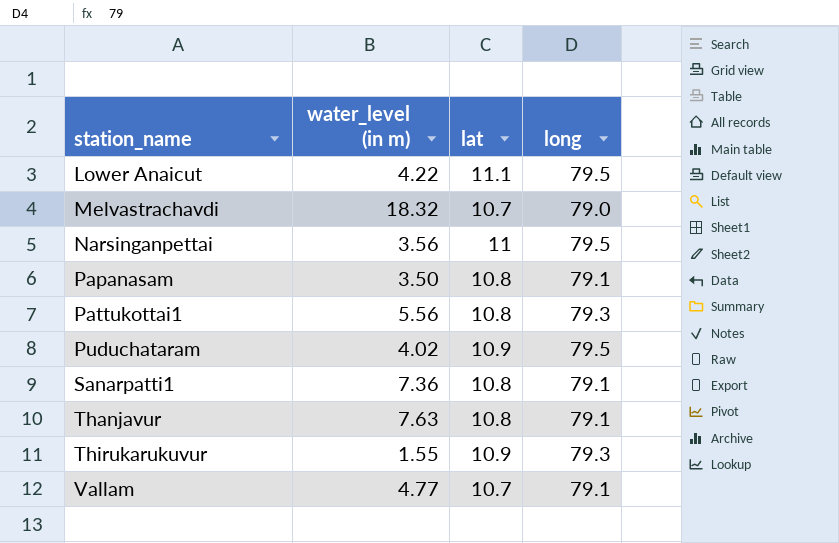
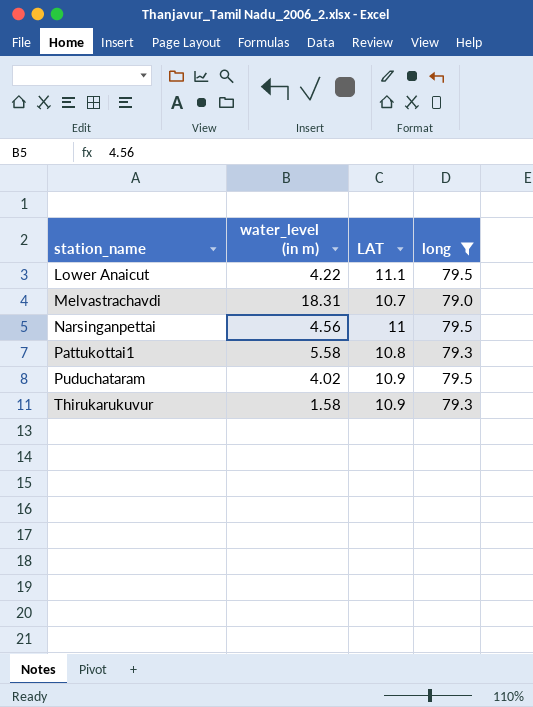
filter: none -> long != 79.1
column name: lat -> LAT
Melvastrachavdi | water_level (in m): 18.32 -> 18.31
Narsinganpettai | water_level (in m): 3.56 -> 4.56
Pattukottai1 | water_level (in m): 5.56 -> 5.58
Thirukarukuvur | water_level (in m): 1.55 -> 1.58

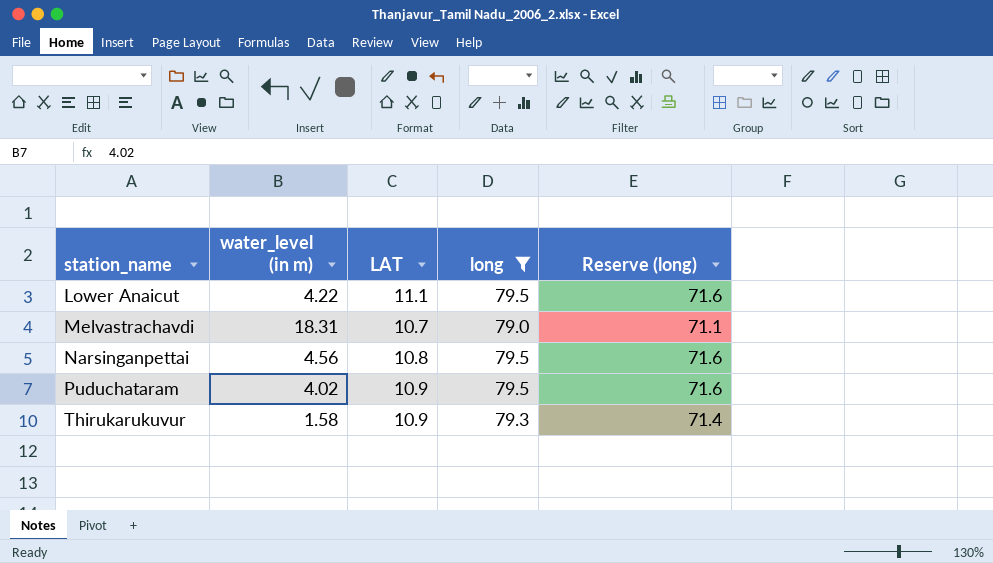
column Reserve (long) | formula: none -> [long] * 0.9
row Pattukottai1: 5.58 | 10.8 | 79.3 -> none
Narsinganpettai | LAT: 11 -> 10.8

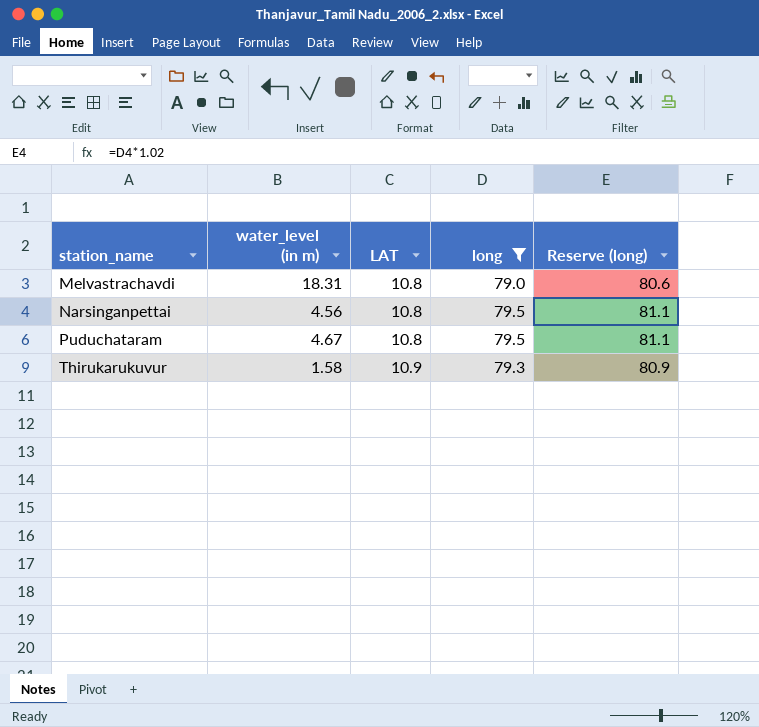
column Reserve (long) | formula: [long] * 0.9 -> [long] * 1.02
row Lower Anaicut: 4.22 | 11.1 | 79.5 | 71.6 -> none
Melvastrachavdi | LAT: 10.7 -> 10.8
Puduchataram | water_level (in m): 4.02 -> 4.67
Puduchataram | LAT: 10.9 -> 10.8

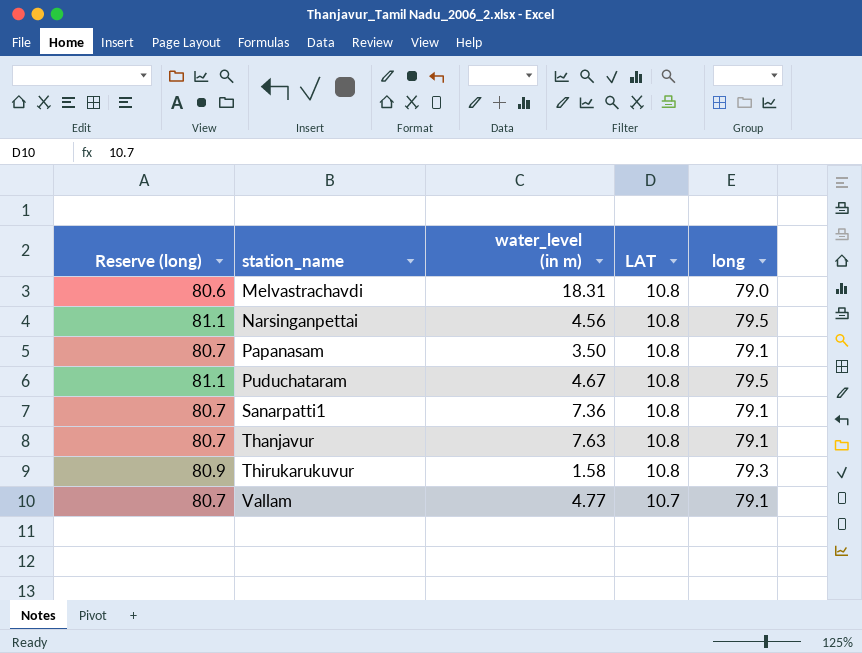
filter: long != 79.1 -> none
column Reserve (long) | position: 5 -> 1
Thirukarukuvur | LAT: 10.9 -> 10.8

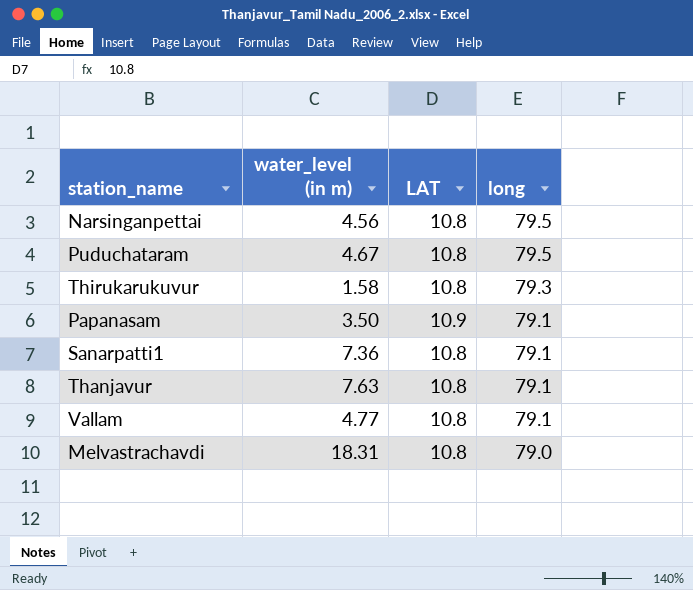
row order: station_name ascending -> long descending
column Reserve (long) | formula: [long] * 1.02 -> none
Papanasam | LAT: 10.8 -> 10.9
Vallam | LAT: 10.7 -> 10.8

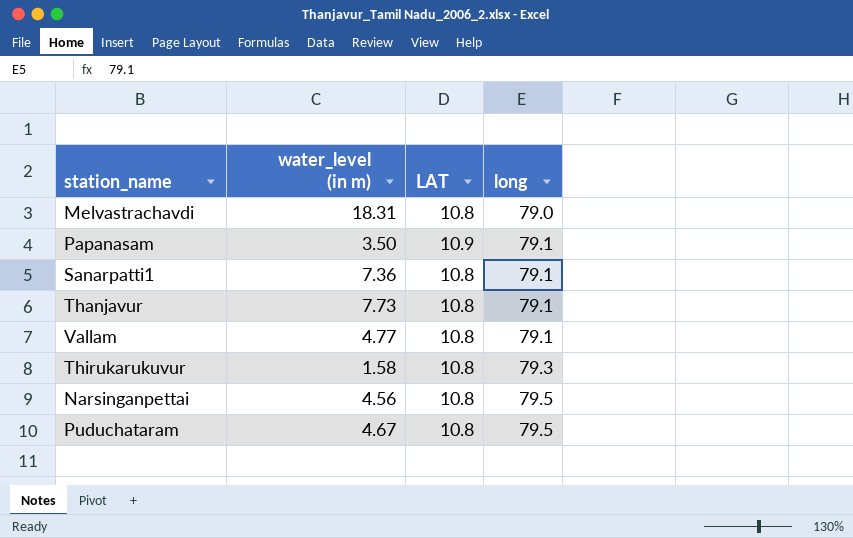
row order: long descending -> long ascending
Thanjavur | water_level (in m): 7.63 -> 7.73

